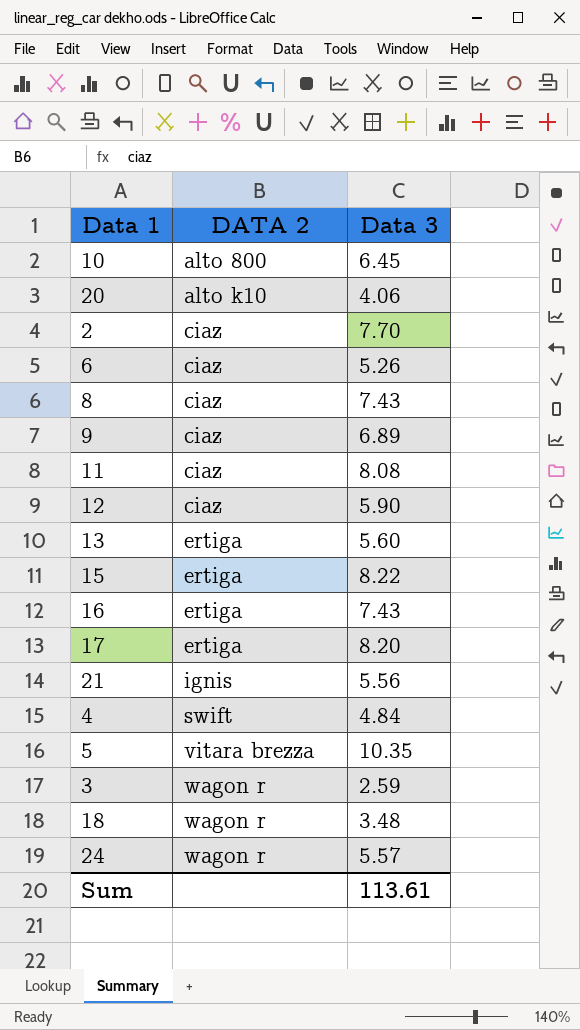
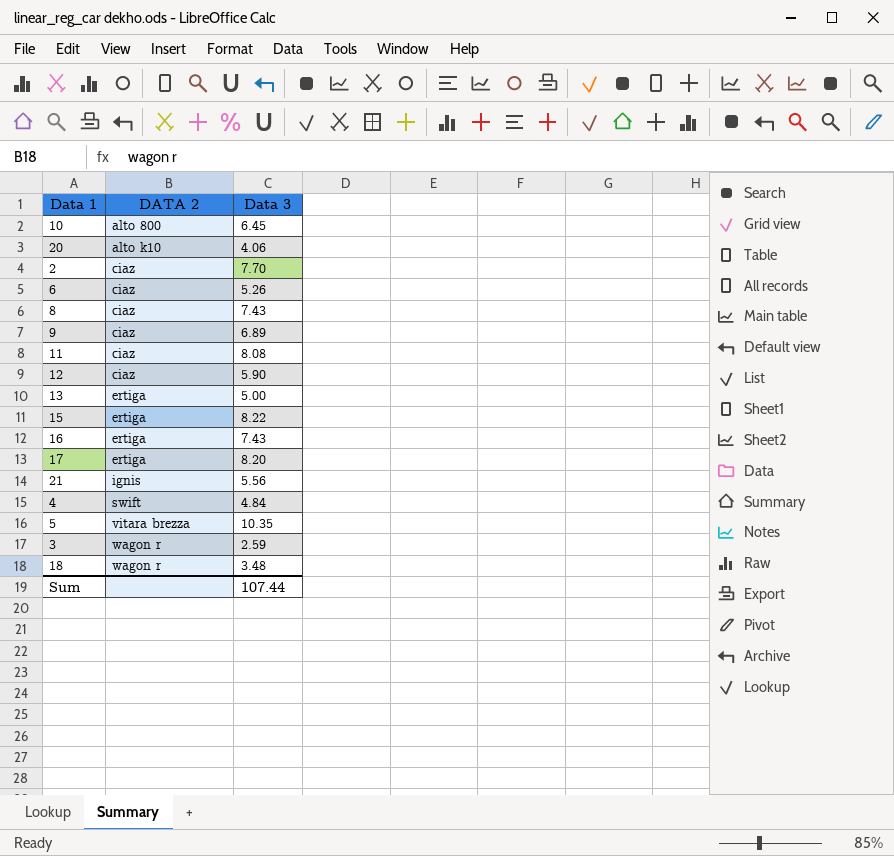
row 24: wagon r | 5.57 -> none
13 | Data 3: 5.60 -> 5.00
Sum | Data 3: 113.61 -> 107.44

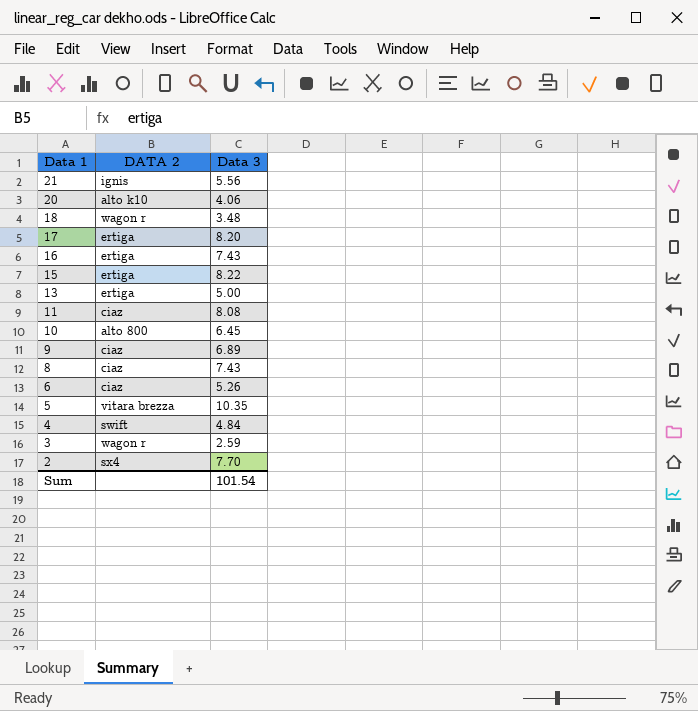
row order: DATA 2 ascending -> Data 1 descending
row 12: ciaz | 5.90 -> none
2 | DATA 2: ciaz -> sx4
Sum | Data 3: 107.44 -> 101.54

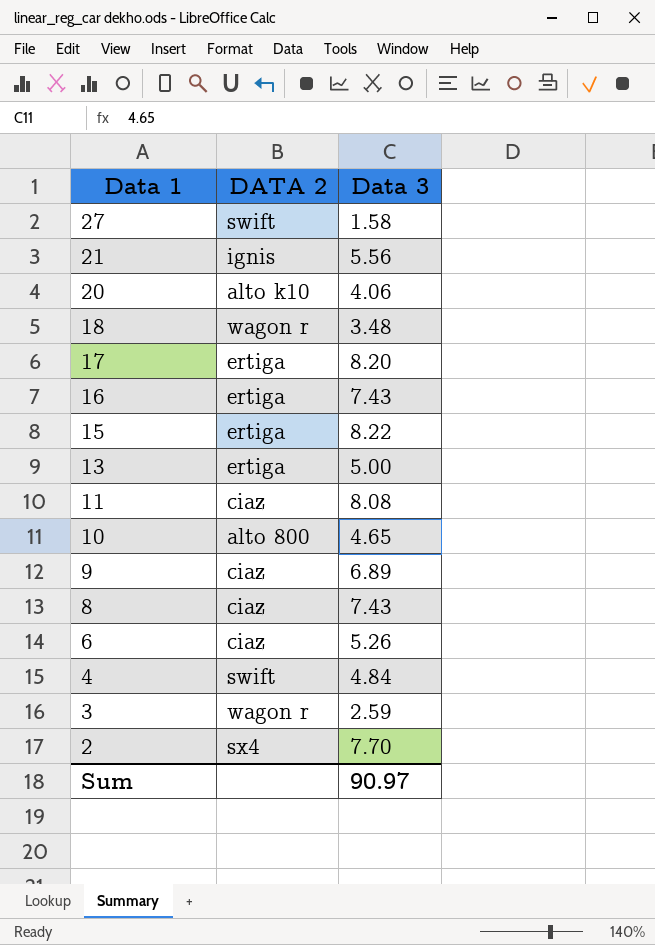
row 5: vitara brezza | 10.35 -> none
row 27: none -> swift | 1.58
10 | Data 3: 6.45 -> 4.65
Sum | Data 3: 101.54 -> 90.97

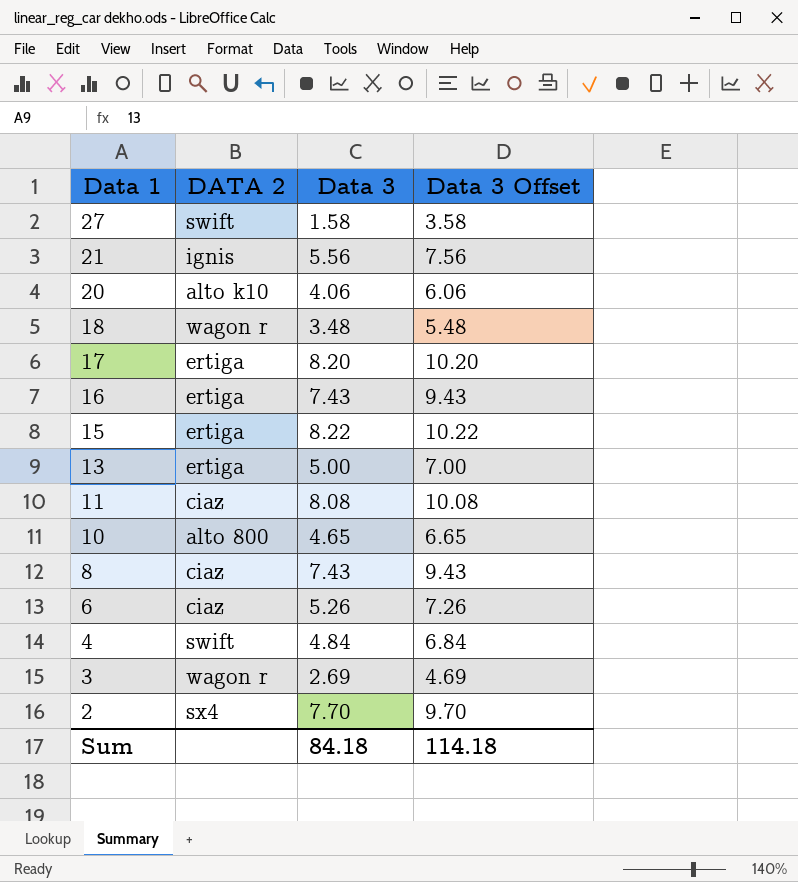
column Data 3 Offset | formula: none -> [Data 3] + 2
row 9: ciaz | 6.89 -> none
3 | Data 3: 2.59 -> 2.69
Sum | Data 3: 90.97 -> 84.18

